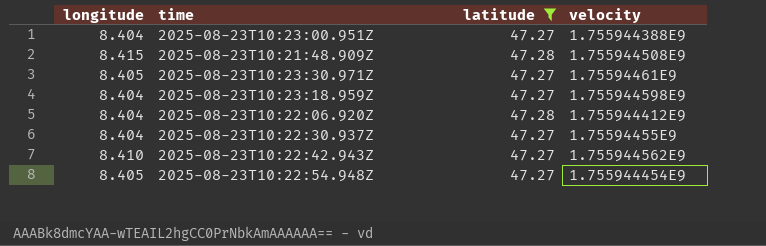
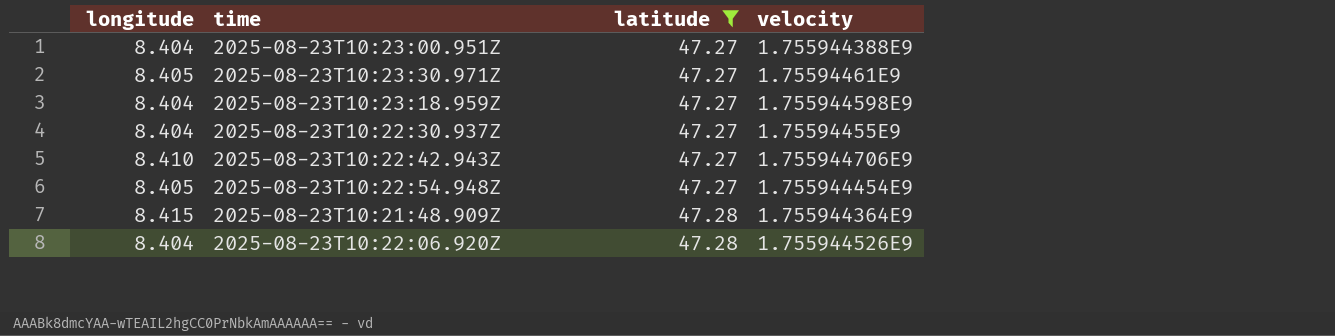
row order: none -> latitude ascending
2025-08-23T10:22:42.943Z | velocity: 1.755944562E9 -> 1.755944706E9
2025-08-23T10:21:48.909Z | velocity: 1.755944508E9 -> 1.755944364E9
2025-08-23T10:22:06.920Z | velocity: 1.755944412E9 -> 1.755944526E9

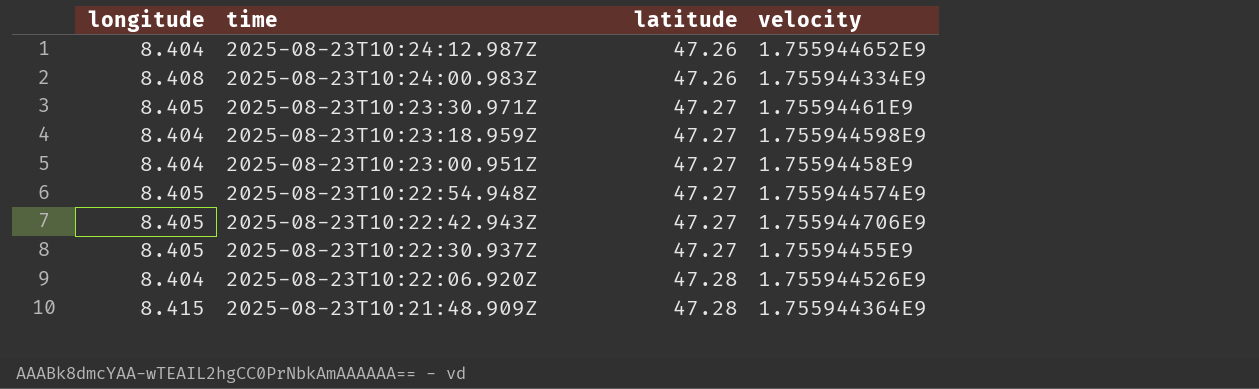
filter: latitude != 47.26 -> none
row order: latitude ascending -> time descending
2025-08-23T10:23:00.951Z | velocity: 1.755944388E9 -> 1.75594458E9
2025-08-23T10:22:54.948Z | velocity: 1.755944454E9 -> 1.755944574E9
2025-08-23T10:22:42.943Z | longitude: 8.410 -> 8.405
2025-08-23T10:22:30.937Z | longitude: 8.404 -> 8.405

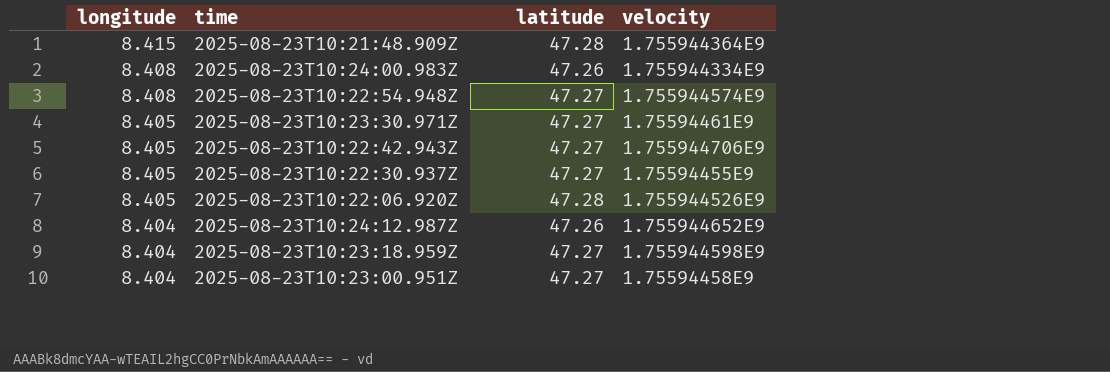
row order: time descending -> longitude descending
2025-08-23T10:22:54.948Z | longitude: 8.405 -> 8.408
2025-08-23T10:22:06.920Z | longitude: 8.404 -> 8.405

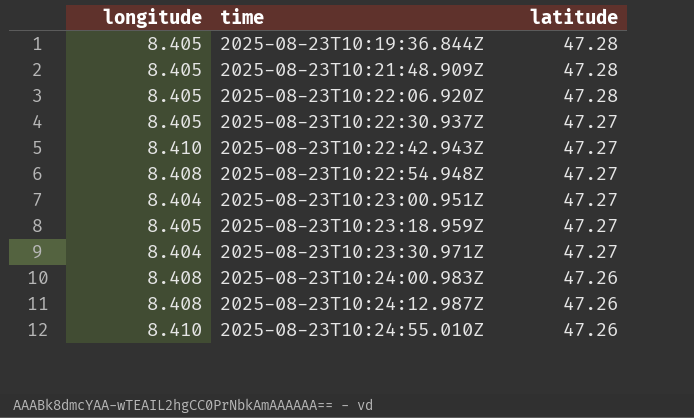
row order: longitude descending -> time ascending
column velocity | position: 4 -> none
row 2025-08-23T10:19:36.844Z: none -> 8.405 | 47.28
2025-08-23T10:21:48.909Z | longitude: 8.415 -> 8.405
2025-08-23T10:22:42.943Z | longitude: 8.405 -> 8.410
2025-08-23T10:23:18.959Z | longitude: 8.404 -> 8.405
2025-08-23T10:23:30.971Z | longitude: 8.405 -> 8.404
2025-08-23T10:24:12.987Z | longitude: 8.404 -> 8.408
row 2025-08-23T10:24:55.010Z: none -> 8.410 | 47.26

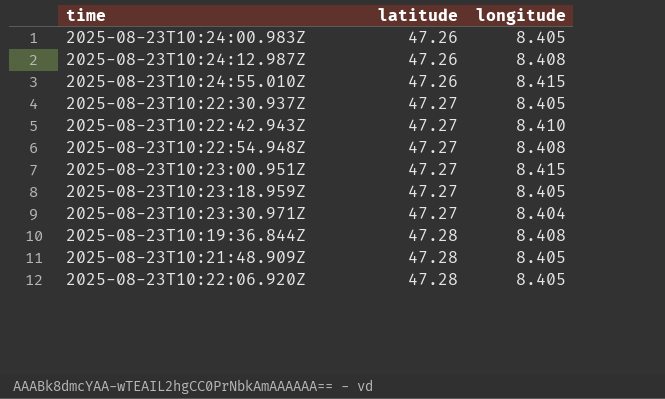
row order: time ascending -> latitude ascending
column longitude | position: 1 -> 3
2025-08-23T10:24:00.983Z | longitude: 8.408 -> 8.405
2025-08-23T10:24:55.010Z | longitude: 8.410 -> 8.415
2025-08-23T10:23:00.951Z | longitude: 8.404 -> 8.415
2025-08-23T10:19:36.844Z | longitude: 8.405 -> 8.408

